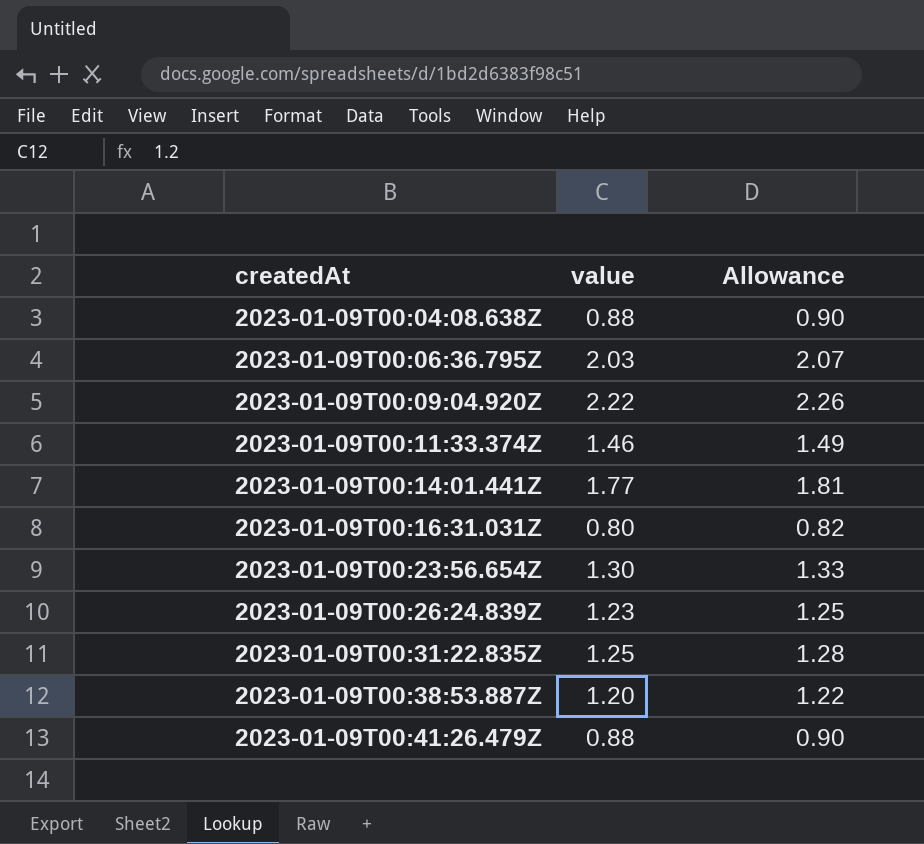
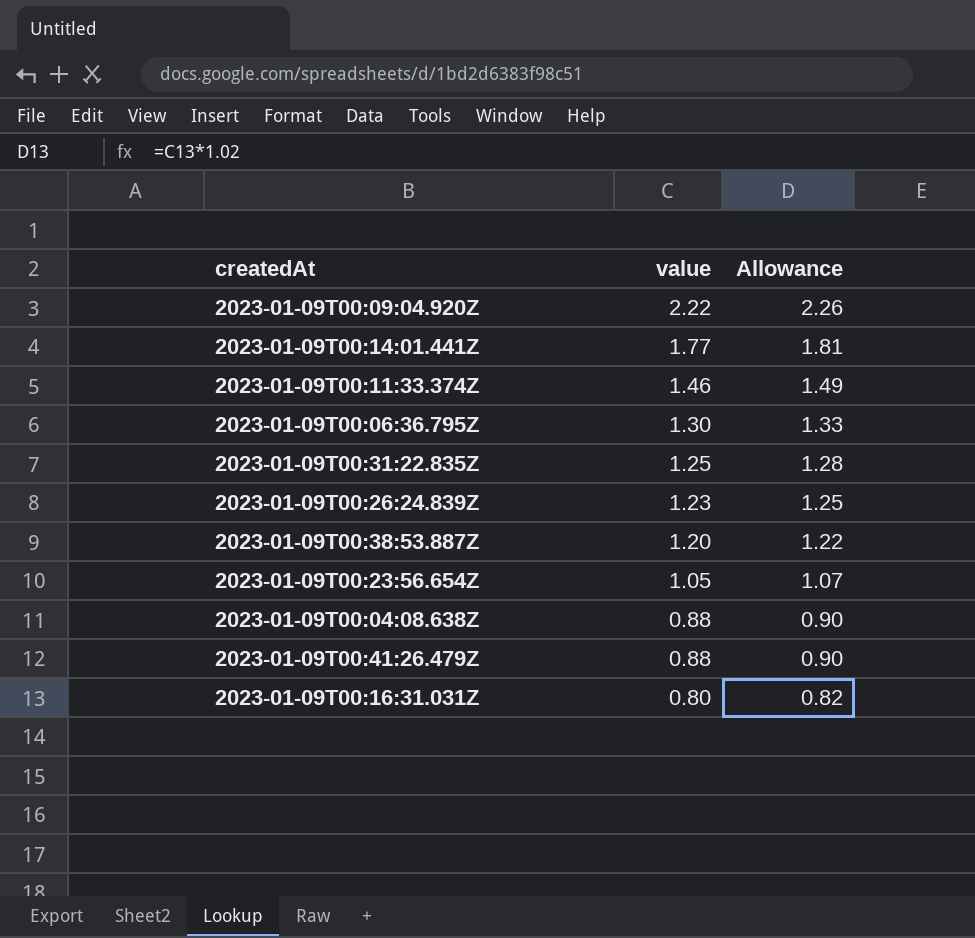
row order: createdAt ascending -> value descending
2023-01-09T00:06:36.795Z | value: 2.03 -> 1.30
2023-01-09T00:06:36.795Z | Allowance: 2.07 -> 1.33
2023-01-09T00:23:56.654Z | value: 1.30 -> 1.05
2023-01-09T00:23:56.654Z | Allowance: 1.33 -> 1.07

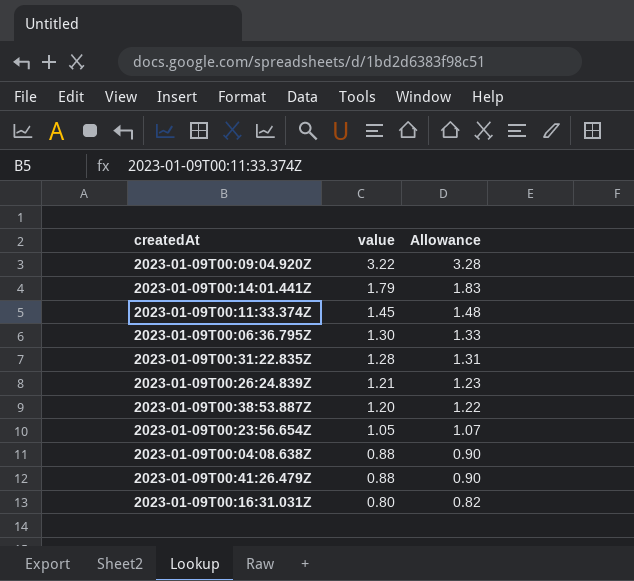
2023-01-09T00:09:04.920Z | value: 2.22 -> 3.22
2023-01-09T00:09:04.920Z | Allowance: 2.26 -> 3.28
2023-01-09T00:14:01.441Z | value: 1.77 -> 1.79
2023-01-09T00:14:01.441Z | Allowance: 1.81 -> 1.83
2023-01-09T00:11:33.374Z | value: 1.46 -> 1.45
2023-01-09T00:11:33.374Z | Allowance: 1.49 -> 1.48
2023-01-09T00:31:22.835Z | value: 1.25 -> 1.28
2023-01-09T00:31:22.835Z | Allowance: 1.28 -> 1.31
2023-01-09T00:26:24.839Z | value: 1.23 -> 1.21
2023-01-09T00:26:24.839Z | Allowance: 1.25 -> 1.23

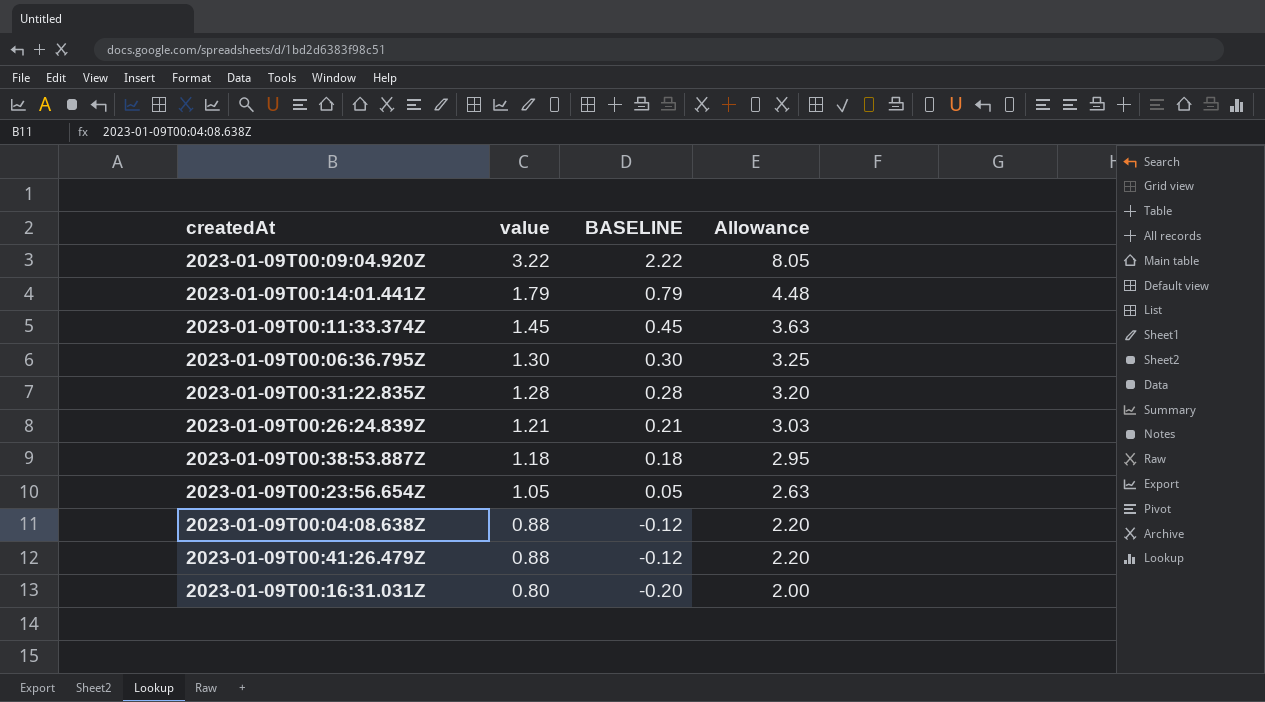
column BASELINE | formula: none -> [value] - 1
column Allowance | formula: [value] * 1.02 -> [value] * 2.5
2023-01-09T00:38:53.887Z | value: 1.20 -> 1.18

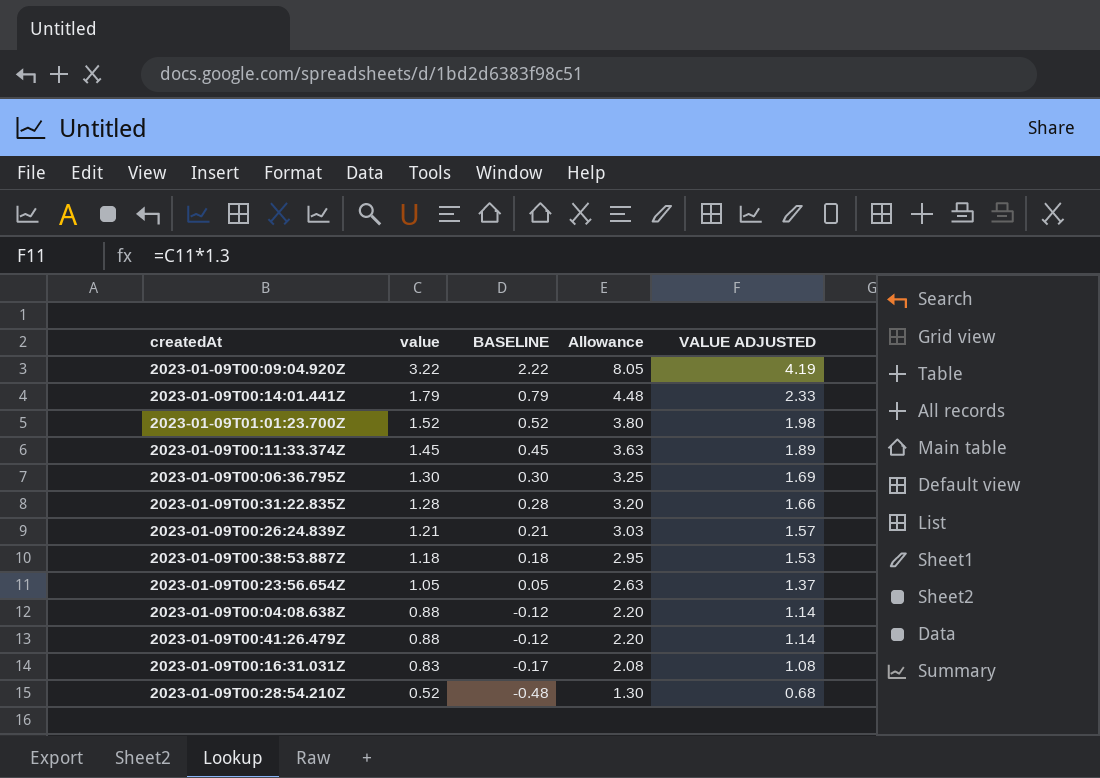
column VALUE ADJUSTED | formula: none -> [value] * 1.3
row 2023-01-09T01:01:23.700Z: none -> 1.52 | 0.52 | 3.80 | 1.98
2023-01-09T00:16:31.031Z | value: 0.80 -> 0.83
2023-01-09T00:16:31.031Z | BASELINE: -0.20 -> -0.17
2023-01-09T00:16:31.031Z | Allowance: 2.00 -> 2.08
row 2023-01-09T00:28:54.210Z: none -> 0.52 | -0.48 | 1.30 | 0.68

